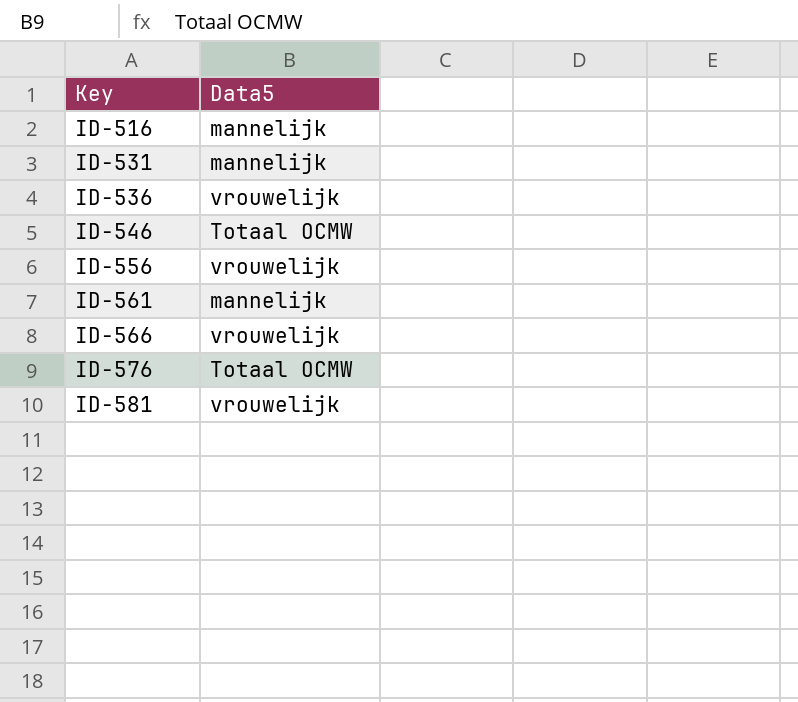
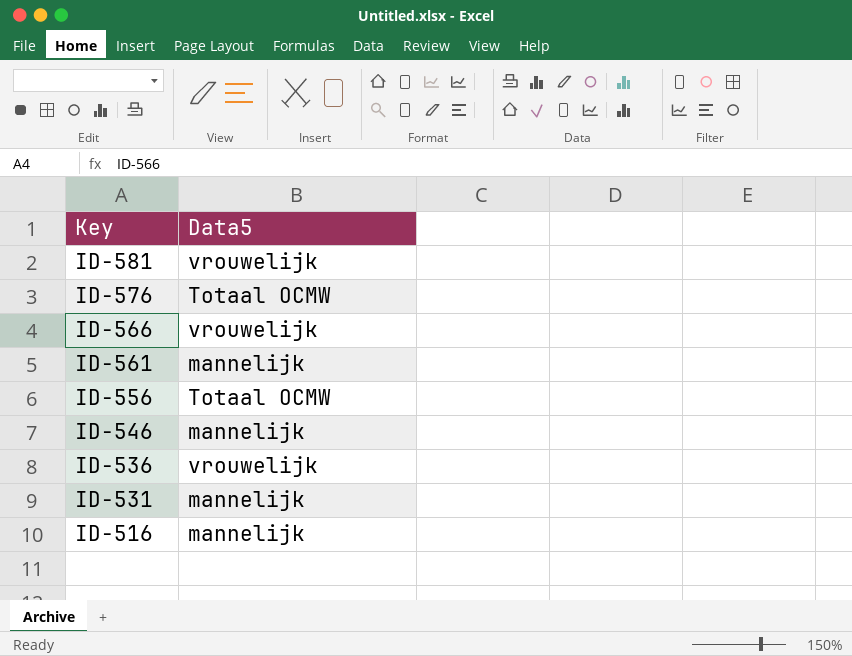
row order: Key ascending -> Key descending
ID-556 | Data5: vrouwelijk -> Totaal OCMW
ID-546 | Data5: Totaal OCMW -> mannelijk

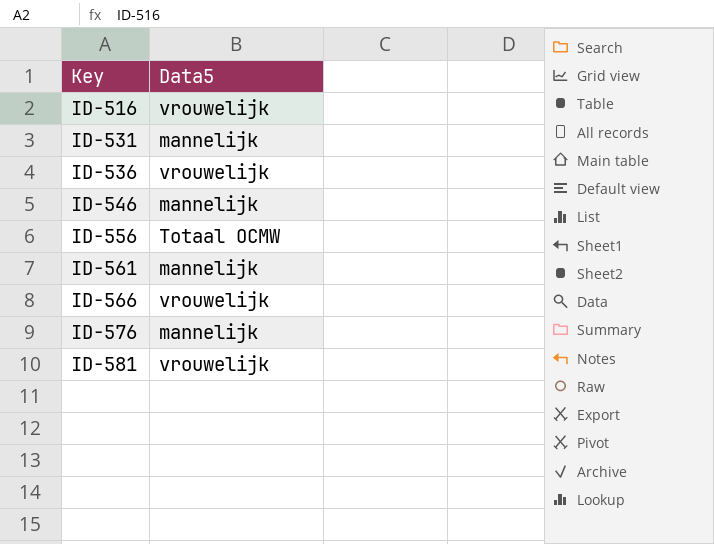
row order: Key descending -> Key ascending
ID-516 | Data5: mannelijk -> vrouwelijk
ID-576 | Data5: Totaal OCMW -> mannelijk

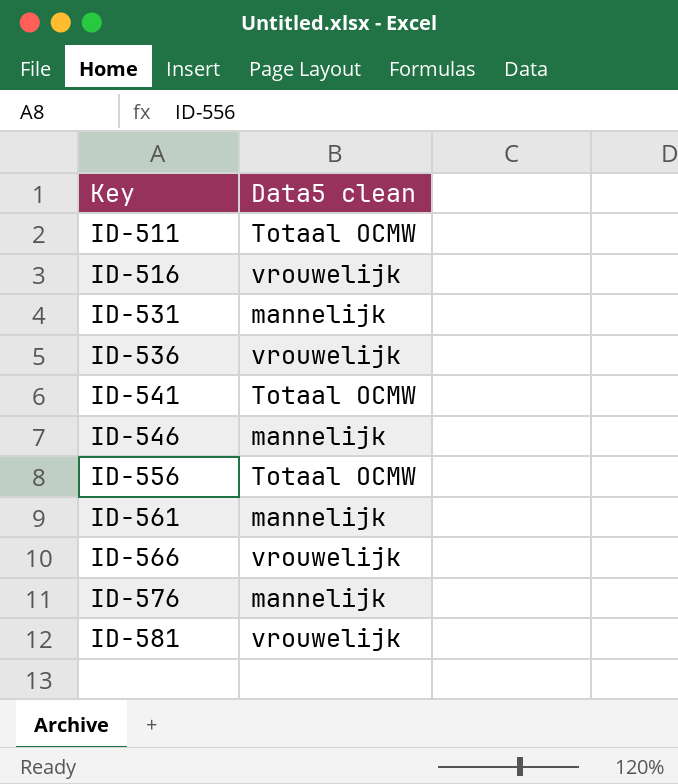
column name: Data5 -> Data5 clean
row ID-511: none -> Totaal OCMW
row ID-541: none -> Totaal OCMW

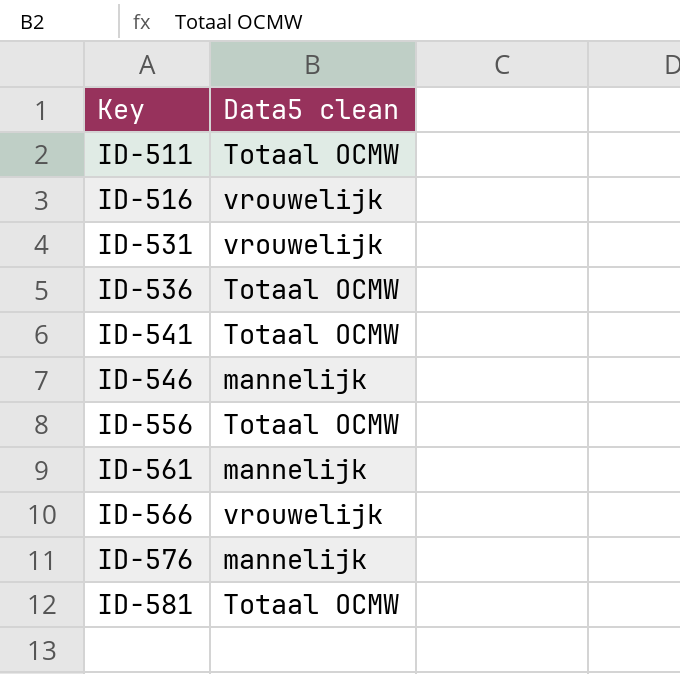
ID-531 | Data5 clean: mannelijk -> vrouwelijk
ID-536 | Data5 clean: vrouwelijk -> Totaal OCMW
ID-581 | Data5 clean: vrouwelijk -> Totaal OCMW

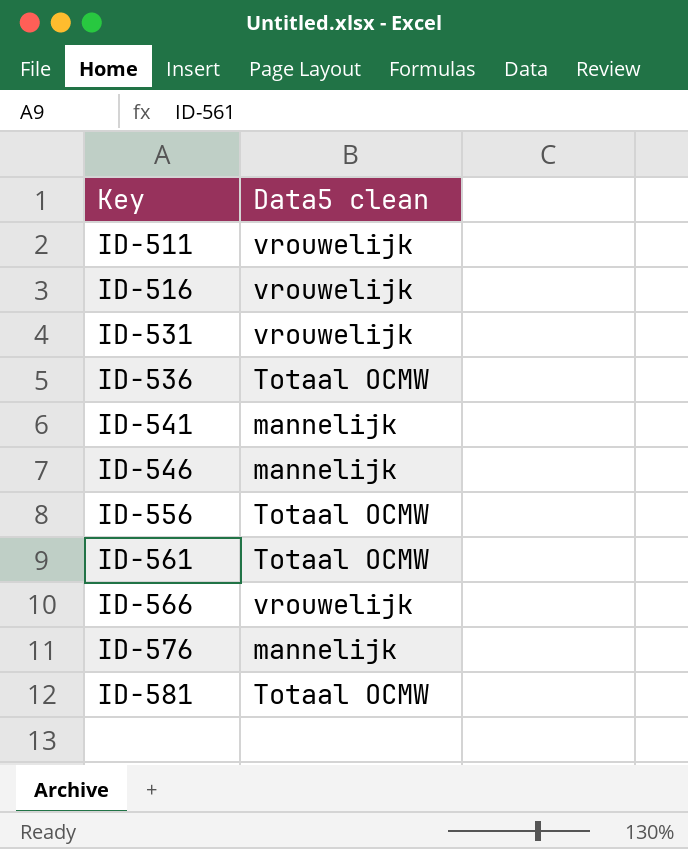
ID-511 | Data5 clean: Totaal OCMW -> vrouwelijk
ID-541 | Data5 clean: Totaal OCMW -> mannelijk
ID-561 | Data5 clean: mannelijk -> Totaal OCMW

